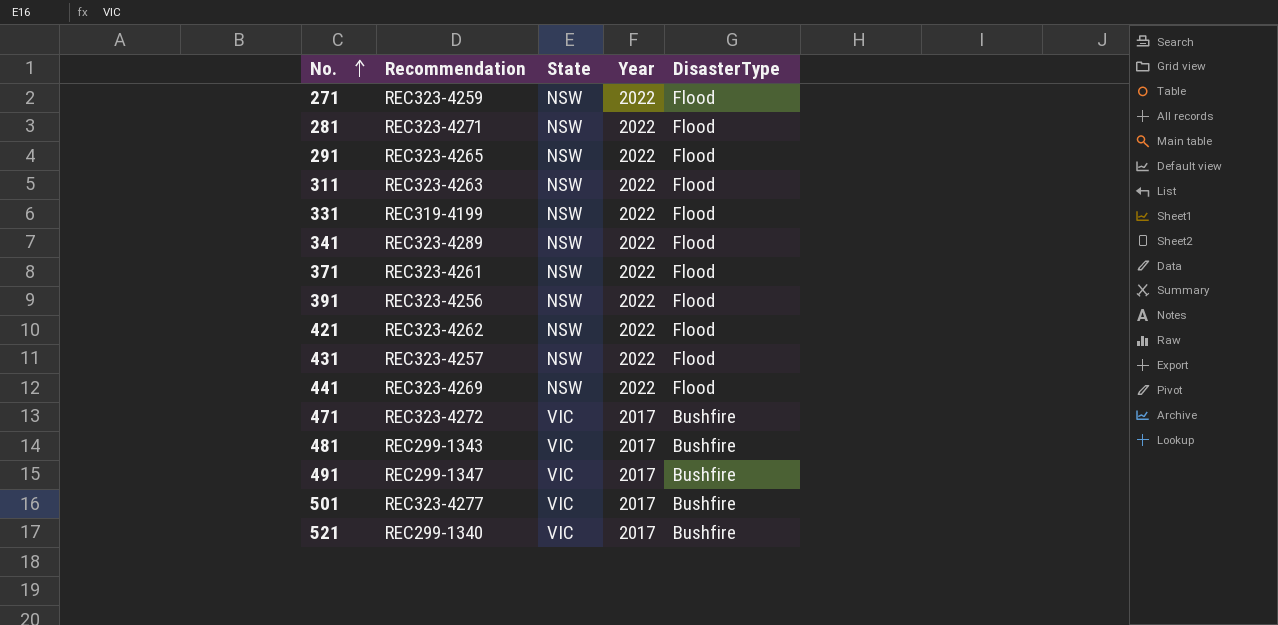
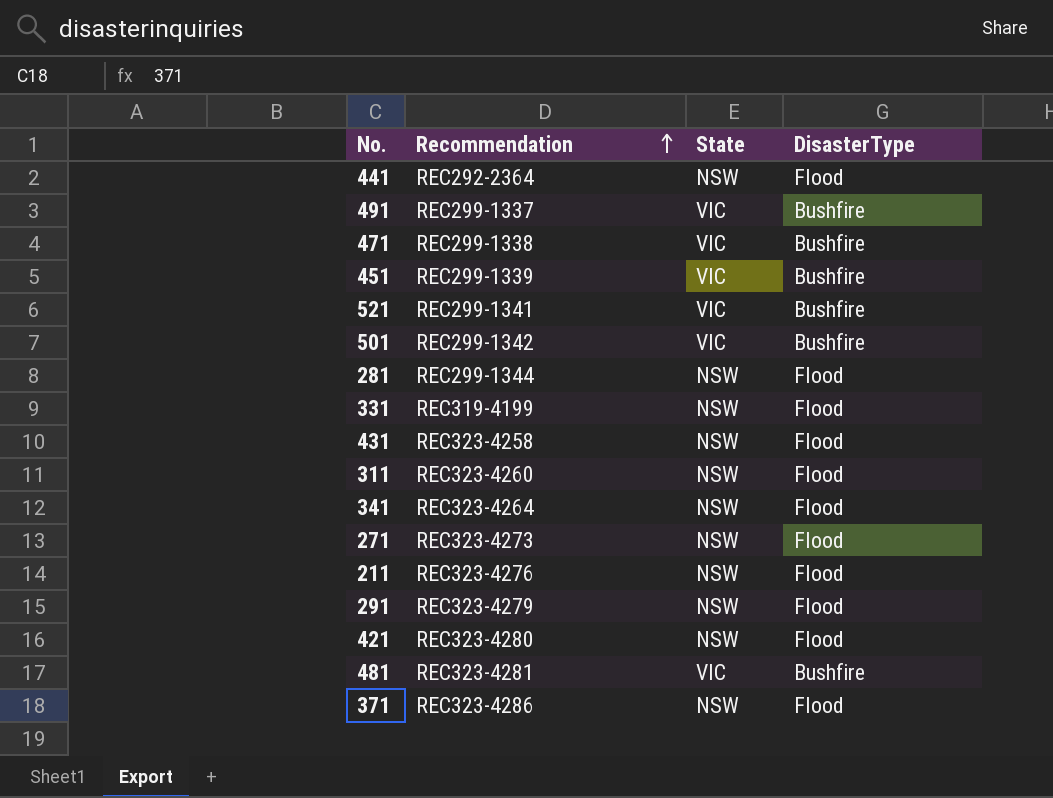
row order: No. ascending -> Recommendation ascending
column Year | position: 4 -> none
row 391: REC323-4256 | NSW | 2022 | Flood -> none
441 | Recommendation: REC323-4269 -> REC292-2364
491 | Recommendation: REC299-1347 -> REC299-1337
471 | Recommendation: REC323-4272 -> REC299-1338
row 451: none -> REC299-1339 | VIC | Bushfire
521 | Recommendation: REC299-1340 -> REC299-1341
501 | Recommendation: REC323-4277 -> REC299-1342
281 | Recommendation: REC323-4271 -> REC299-1344
431 | Recommendation: REC323-4257 -> REC323-4258
311 | Recommendation: REC323-4263 -> REC323-4260
341 | Recommendation: REC323-4289 -> REC323-4264
271 | Recommendation: REC323-4259 -> REC323-4273
row 211: none -> REC323-4276 | NSW | Flood
291 | Recommendation: REC323-4265 -> REC323-4279
421 | Recommendation: REC323-4262 -> REC323-4280
481 | Recommendation: REC299-1343 -> REC323-4281
371 | Recommendation: REC323-4261 -> REC323-4286

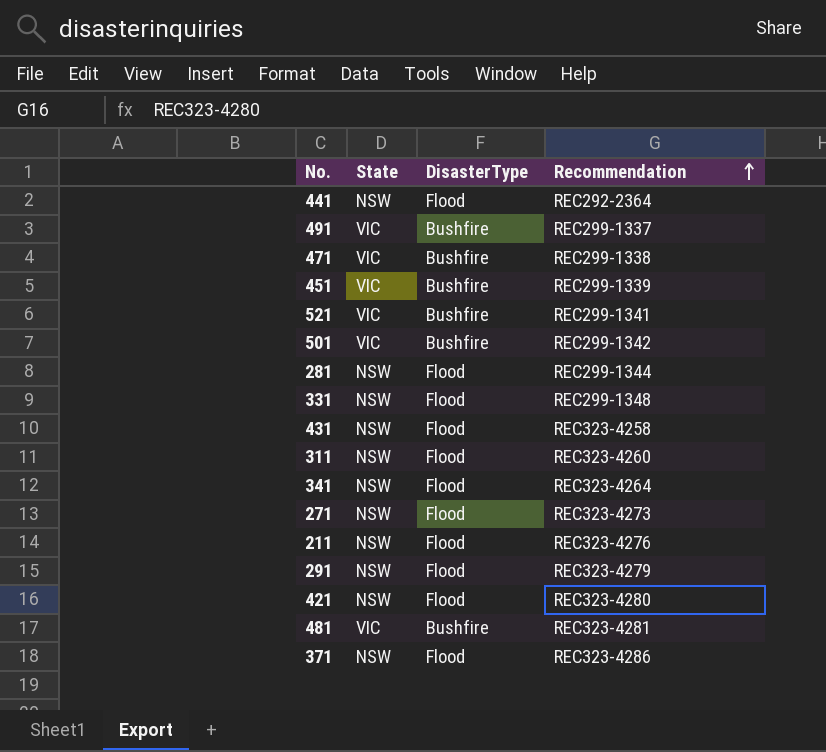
column Recommendation | position: 2 -> 4
331 | Recommendation: REC319-4199 -> REC299-1348

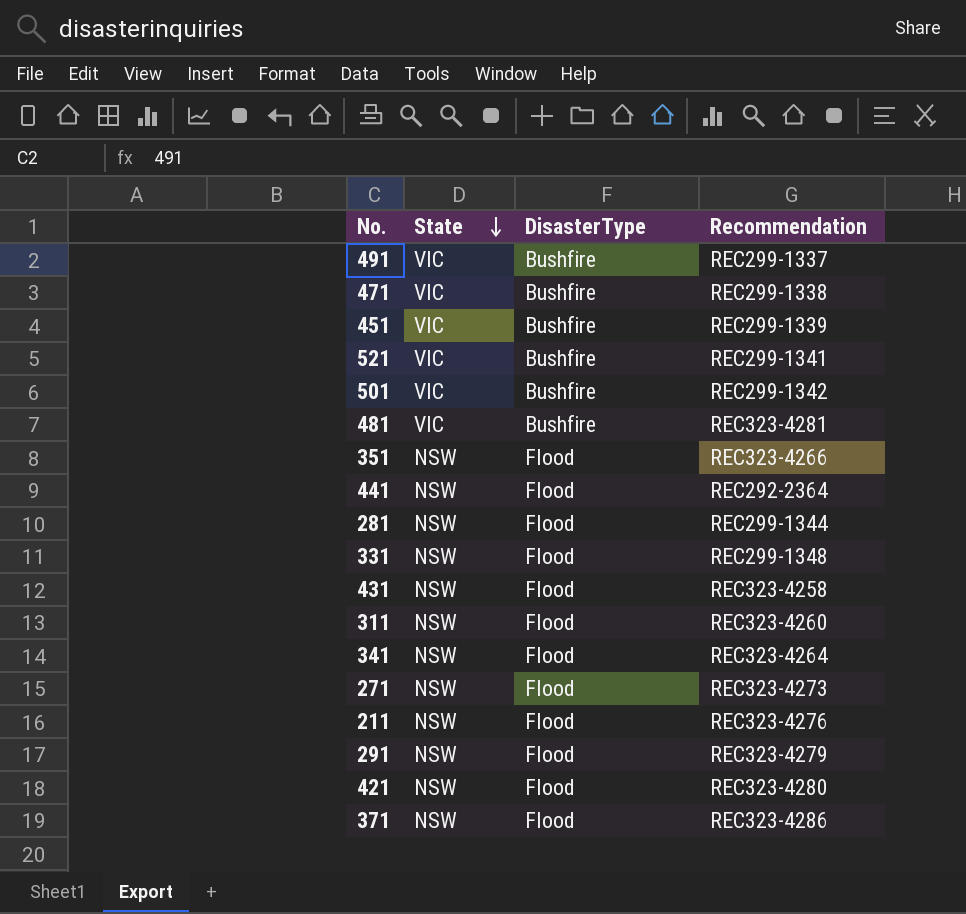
row order: Recommendation ascending -> State descending
row 351: none -> NSW | Flood | REC323-4266

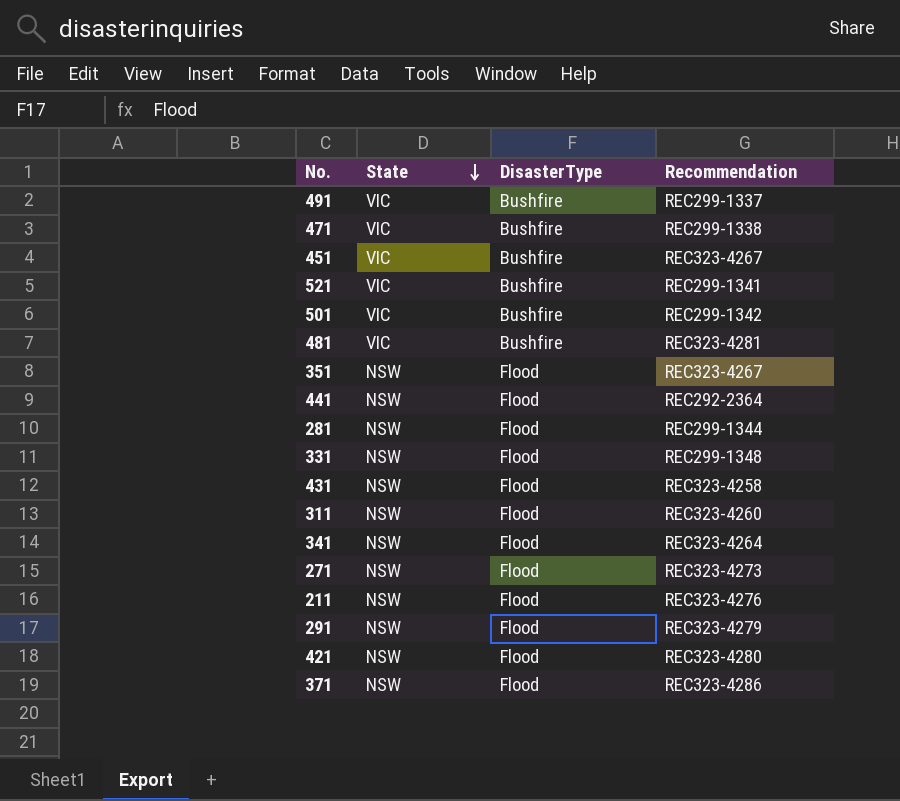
451 | Recommendation: REC299-1339 -> REC323-4267
351 | Recommendation: REC323-4266 -> REC323-4267

